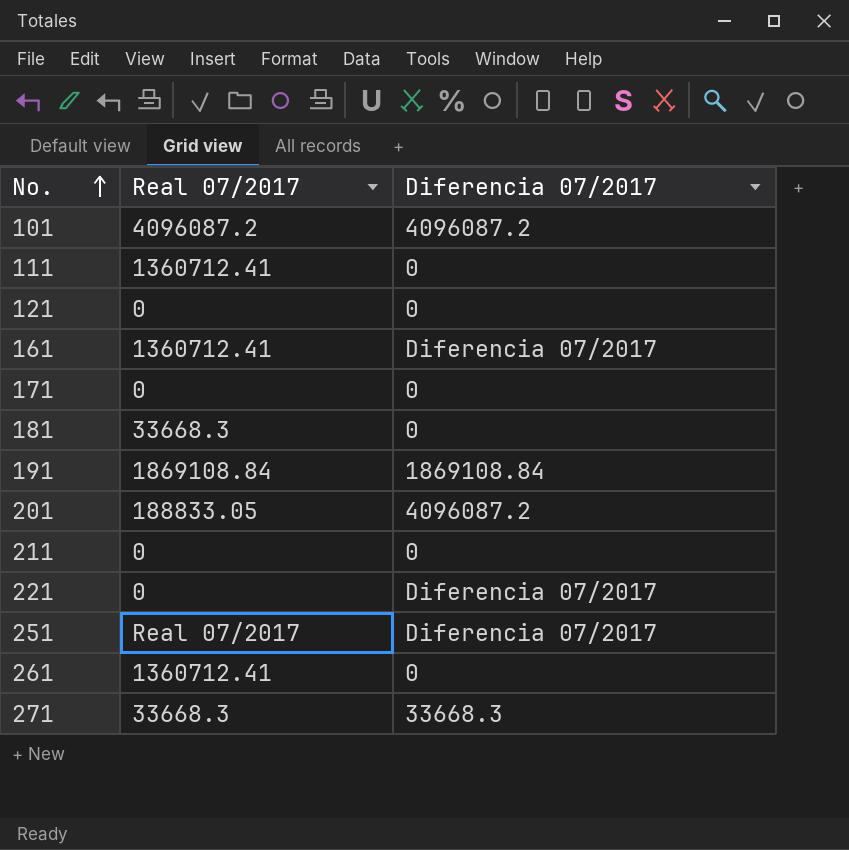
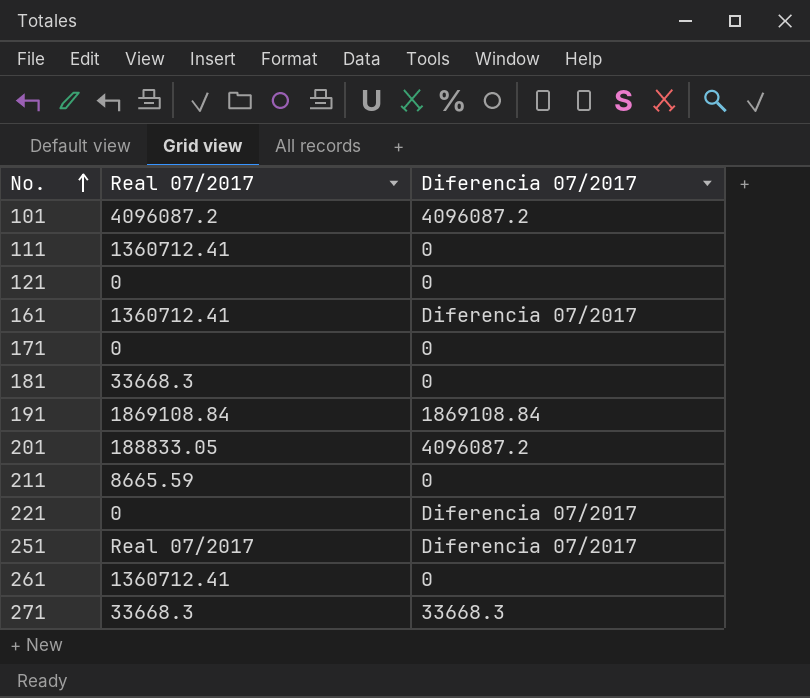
211 | Real 07/2017: 0 -> 8665.59

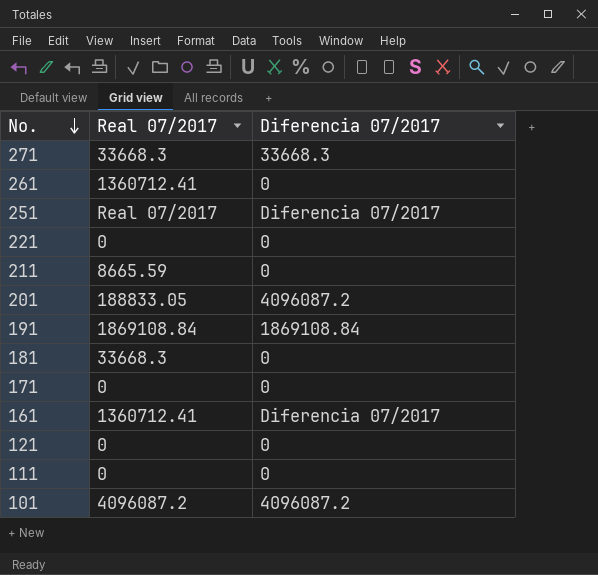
row order: No. ascending -> No. descending
221 | Diferencia 07/2017: Diferencia 07/2017 -> 0
111 | Real 07/2017: 1360712.41 -> 0

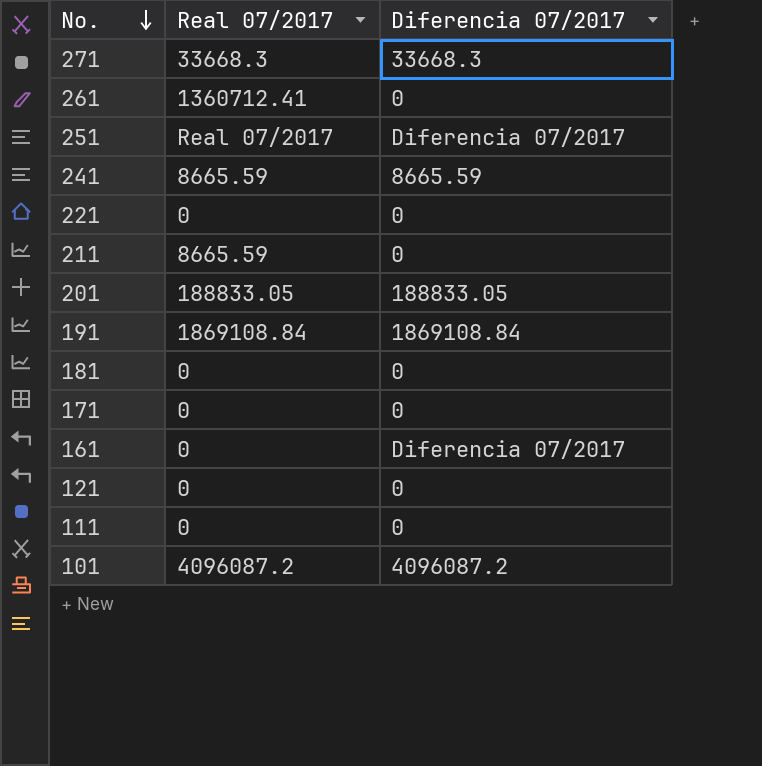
row 241: none -> 8665.59 | 8665.59
201 | Diferencia 07/2017: 4096087.2 -> 188833.05
181 | Real 07/2017: 33668.3 -> 0
161 | Real 07/2017: 1360712.41 -> 0

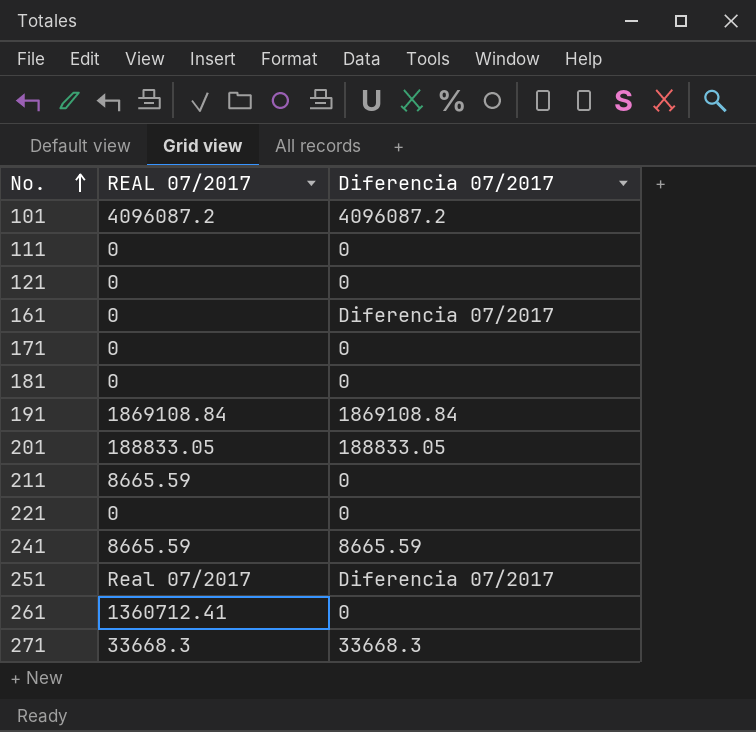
row order: No. descending -> No. ascending
column name: Real 07/2017 -> REAL 07/2017

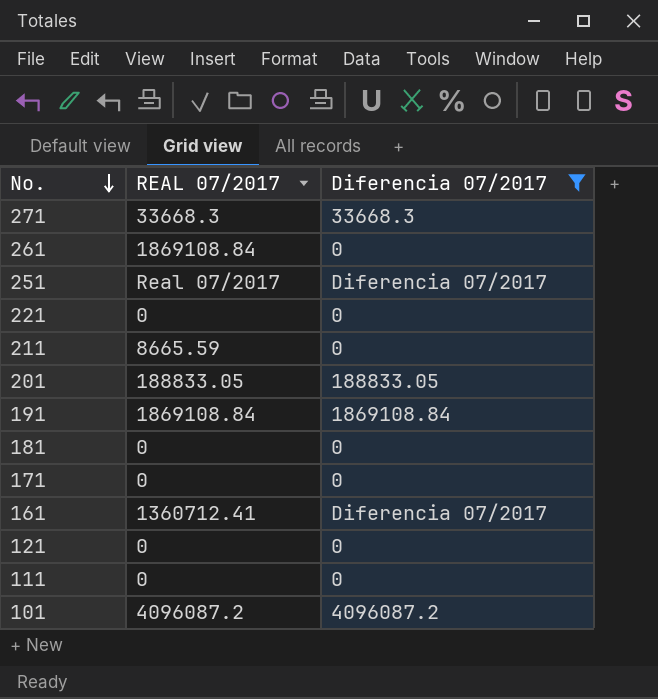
filter: none -> Diferencia 07/2017 != 8665.59
row order: No. ascending -> No. descending
261 | REAL 07/2017: 1360712.41 -> 1869108.84
161 | REAL 07/2017: 0 -> 1360712.41

